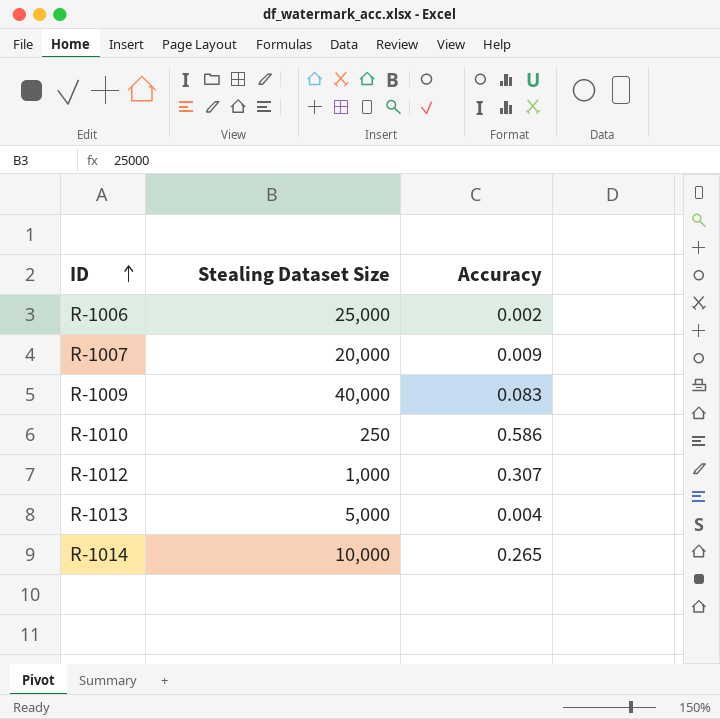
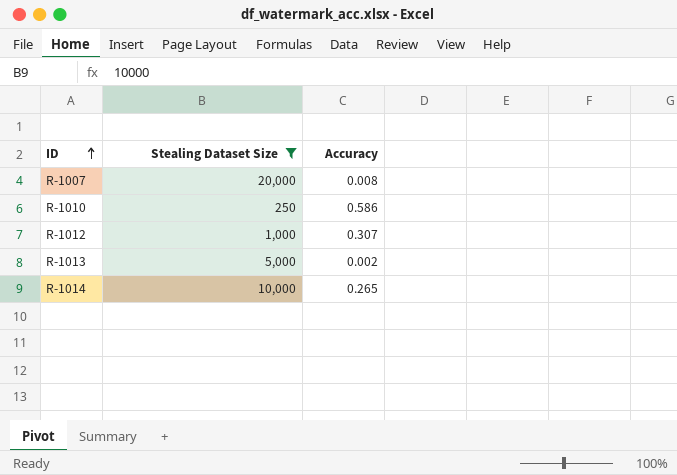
filter: none -> Stealing Dataset Size <= 20,000
R-1007 | Accuracy: 0.009 -> 0.008
R-1013 | Accuracy: 0.004 -> 0.002

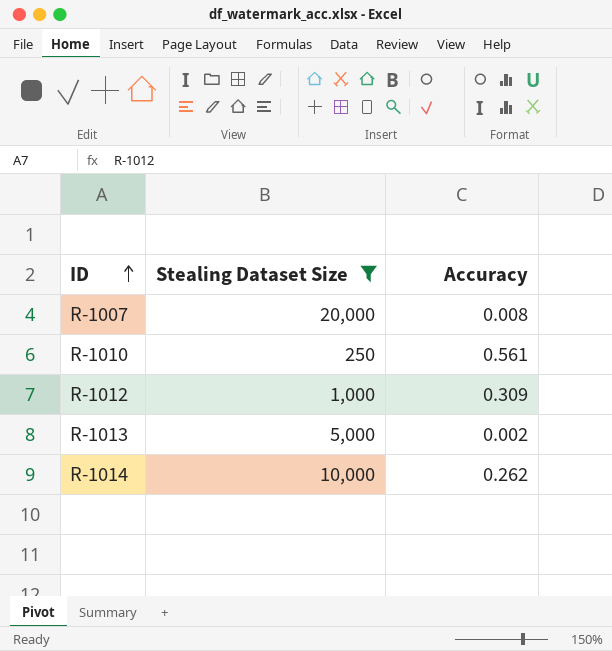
R-1010 | Accuracy: 0.586 -> 0.561
R-1012 | Accuracy: 0.307 -> 0.309
R-1014 | Accuracy: 0.265 -> 0.262

